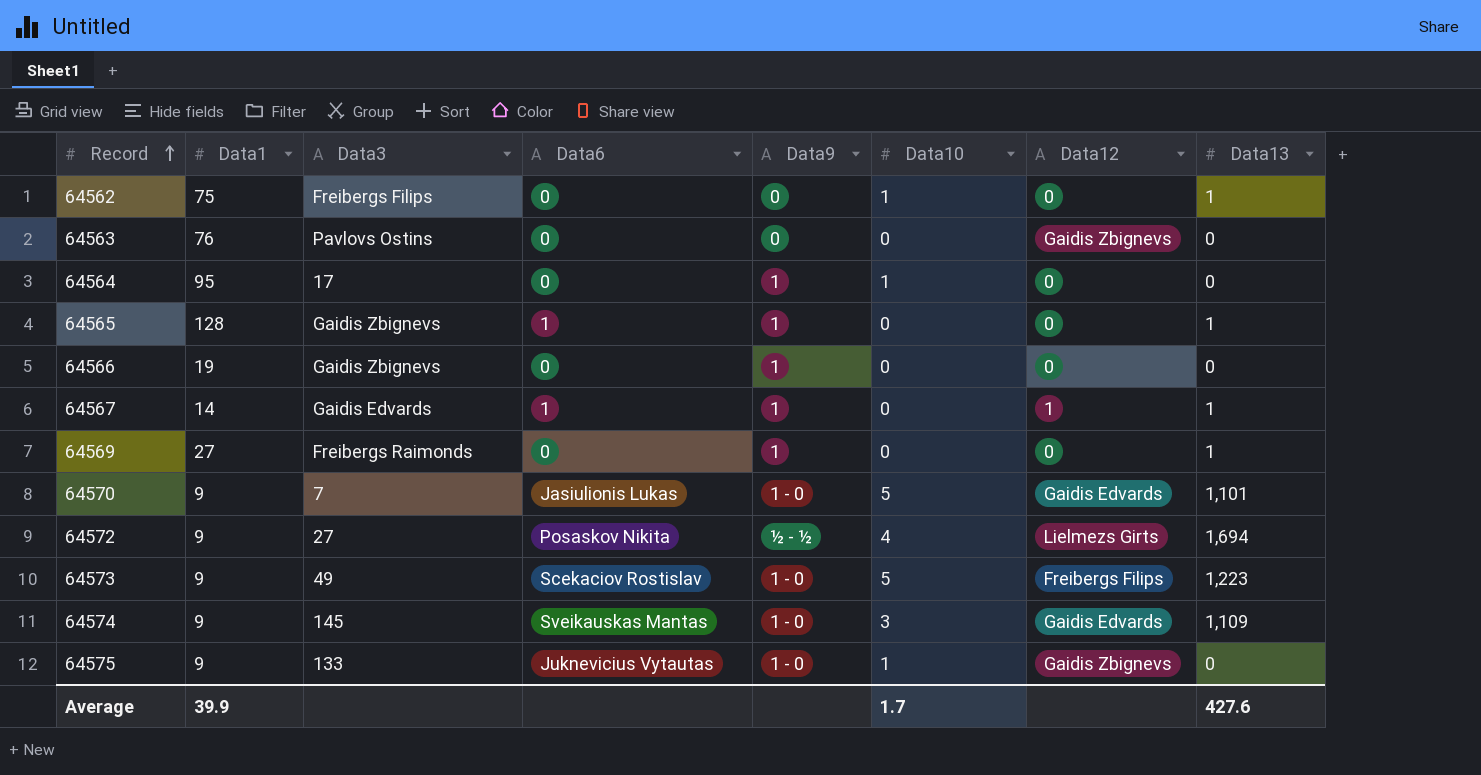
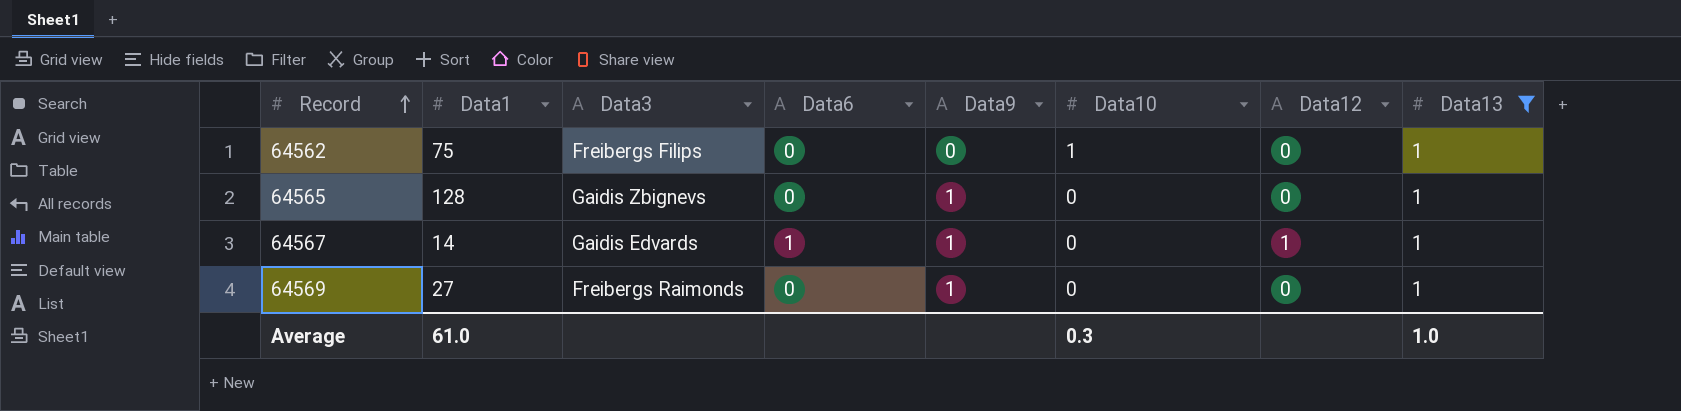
filter: none -> Data13 = 1
64565 | Data6: 1 -> 0
Average | Data1: 39.9 -> 61.0
Average | Data10: 1.7 -> 0.3
Average | Data13: 427.6 -> 1.0

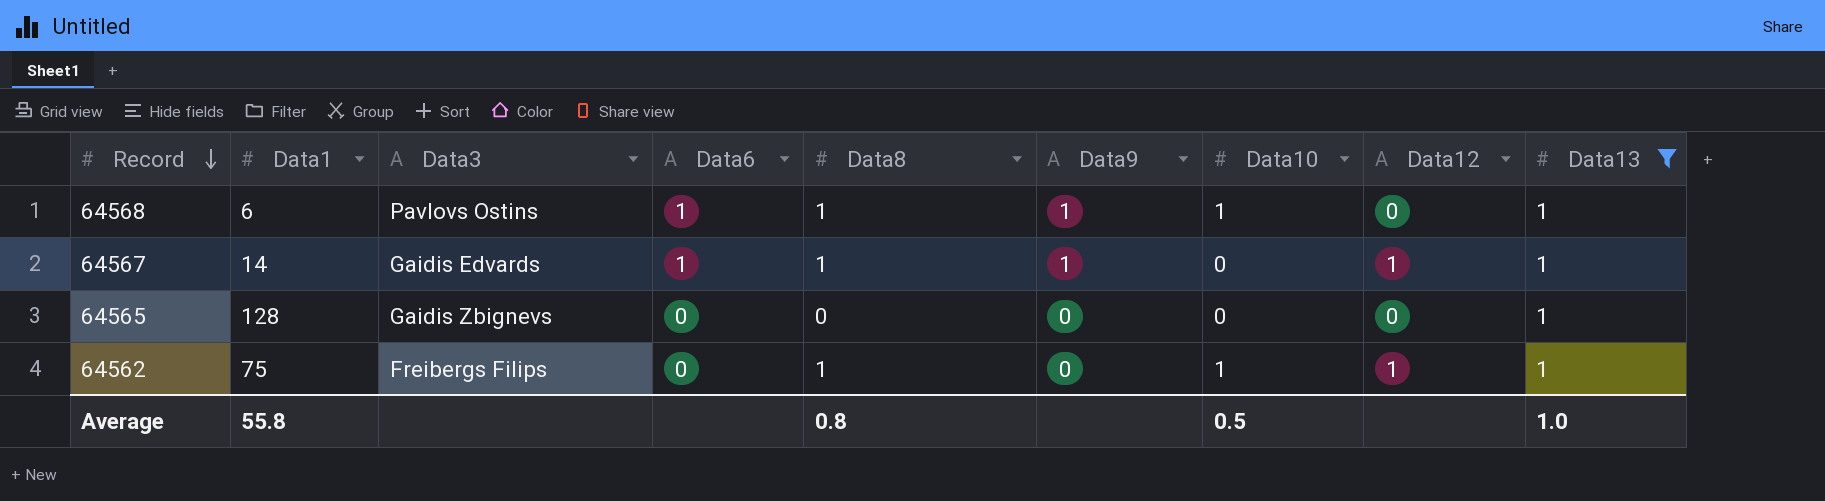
row order: Record ascending -> Record descending
column Data8 | position: none -> 5
row 64569: 27 | Freibergs Raimonds | 0 | 1 | 0 | 0 | 1 -> none
row 64568: none -> 6 | Pavlovs Ostins | 1 | 1 | 1 | 1 | 0 | 1
64565 | Data9: 1 -> 0
64562 | Data12: 0 -> 1
Average | Data1: 61.0 -> 55.8
Average | Data10: 0.3 -> 0.5

